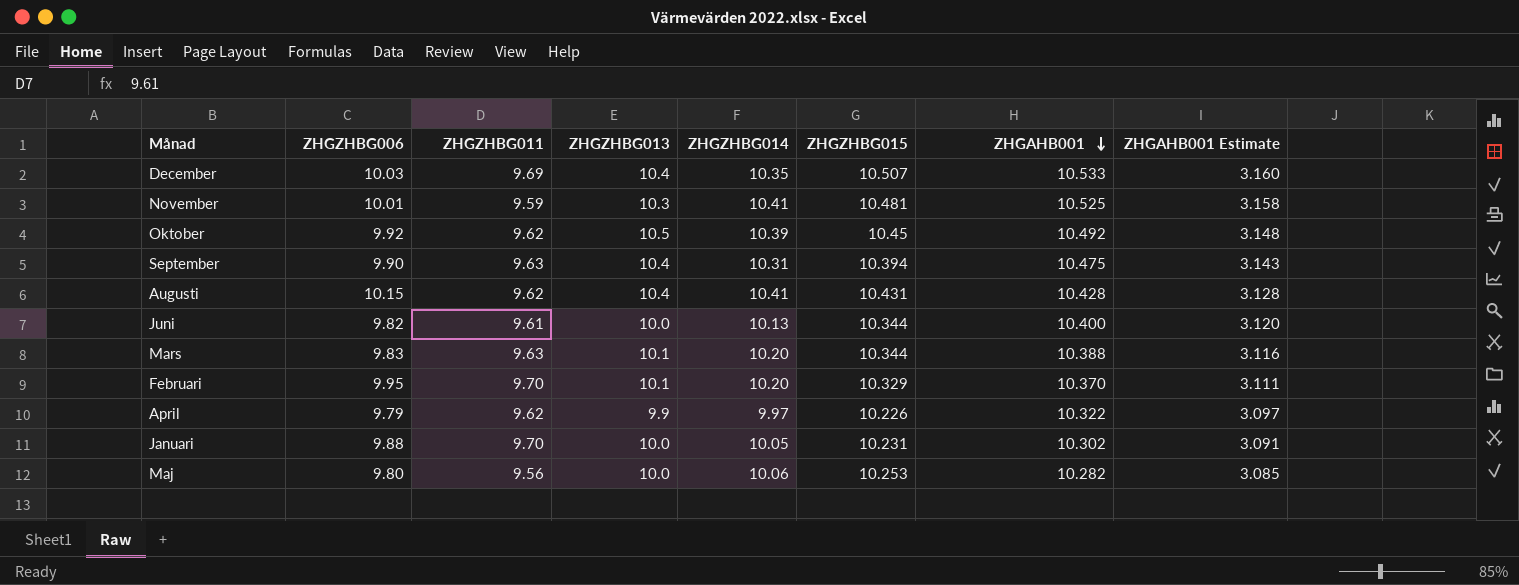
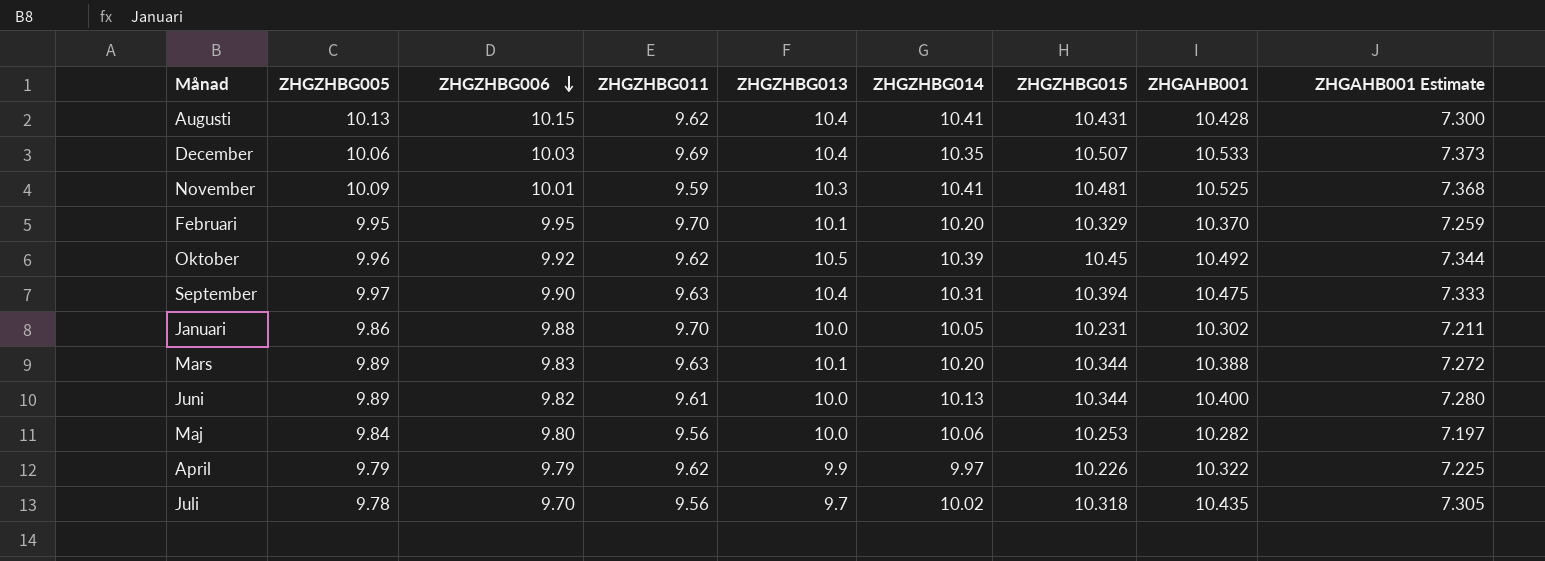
row order: ZHGAHB001 descending -> ZHGZHBG006 descending
column ZHGZHBG005 | position: none -> 2
column ZHGAHB001 Estimate | formula: [ZHGAHB001] * 0.3 -> [ZHGAHB001] * 0.7
row Juli: none -> 9.78 | 9.70 | 9.56 | 9.7 | 10.02 | 10.318 | 10.435 | 7.305

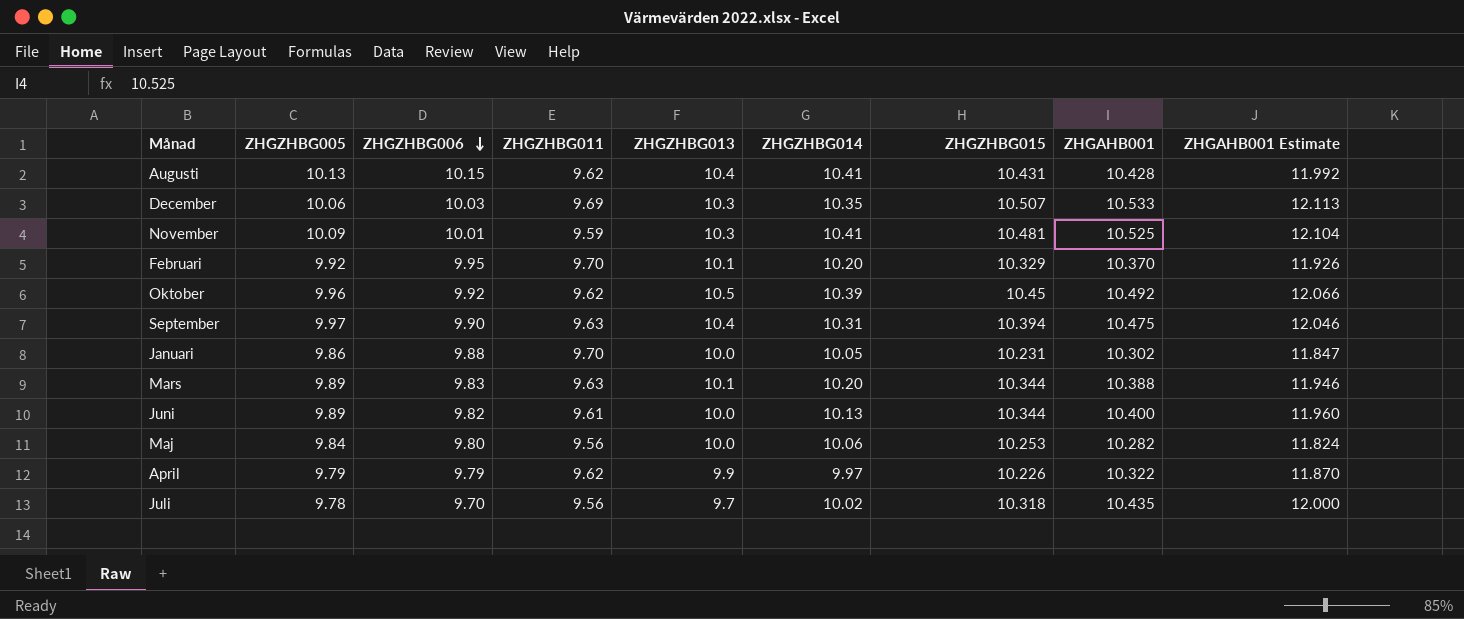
column ZHGAHB001 Estimate | formula: [ZHGAHB001] * 0.7 -> [ZHGAHB001] * 1.15
December | ZHGZHBG013: 10.4 -> 10.3
Februari | ZHGZHBG005: 9.95 -> 9.92

